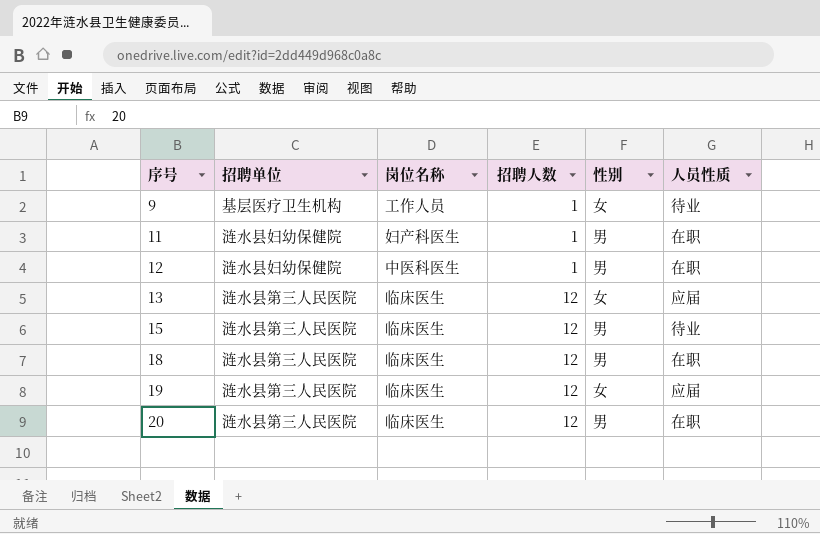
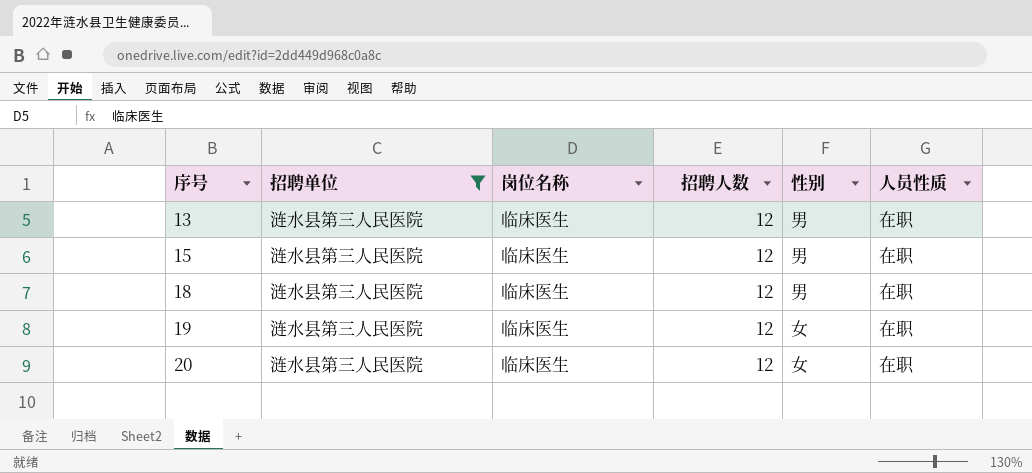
filter: none -> 招聘单位 = 涟水县第三人民医院
13 | 性别: 女 -> 男
13 | 人员性质: 应届 -> 在职
15 | 人员性质: 待业 -> 在职
19 | 人员性质: 应届 -> 在职
20 | 性别: 男 -> 女

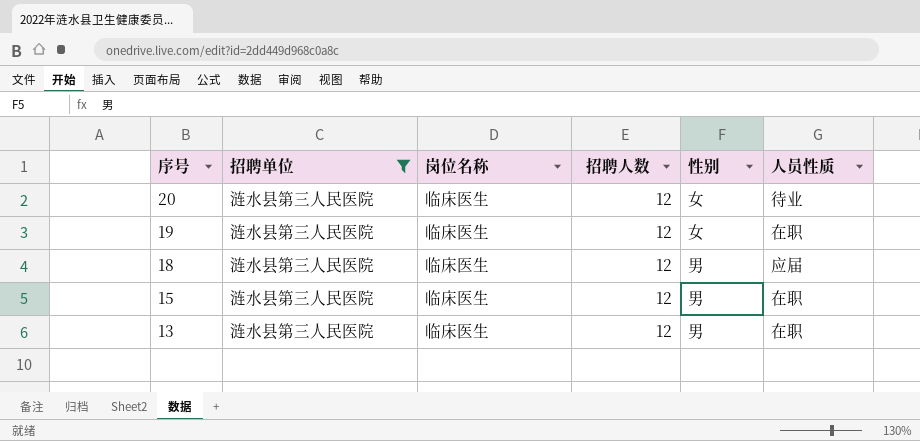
row order: 序号 ascending -> 序号 descending
20 | 人员性质: 在职 -> 待业
18 | 人员性质: 在职 -> 应届

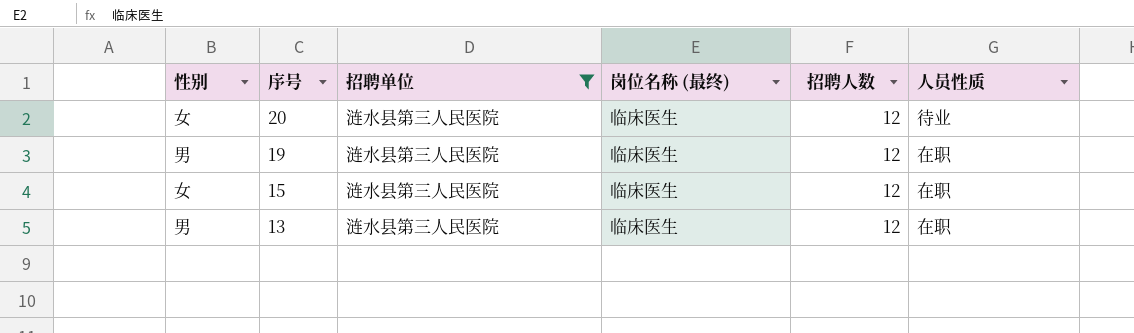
column 性别 | position: 5 -> 1
column name: 岗位名称 -> 岗位名称 (最终)
row 18: 涟水县第三人民医院 | 临床医生 | 12 | 男 | 应届 -> none
19 | 性别: 女 -> 男
15 | 性别: 男 -> 女

